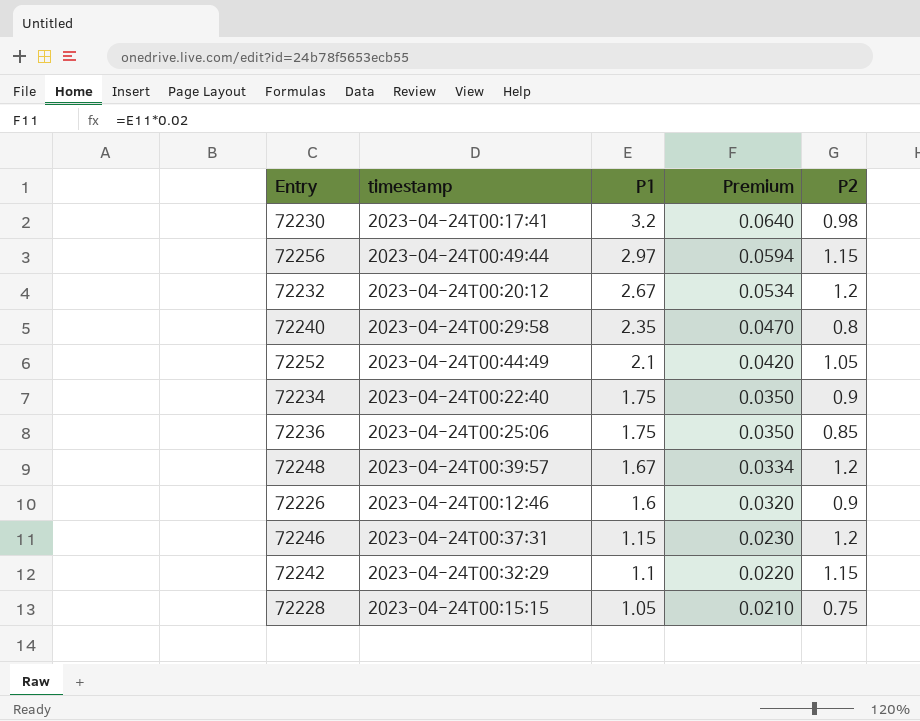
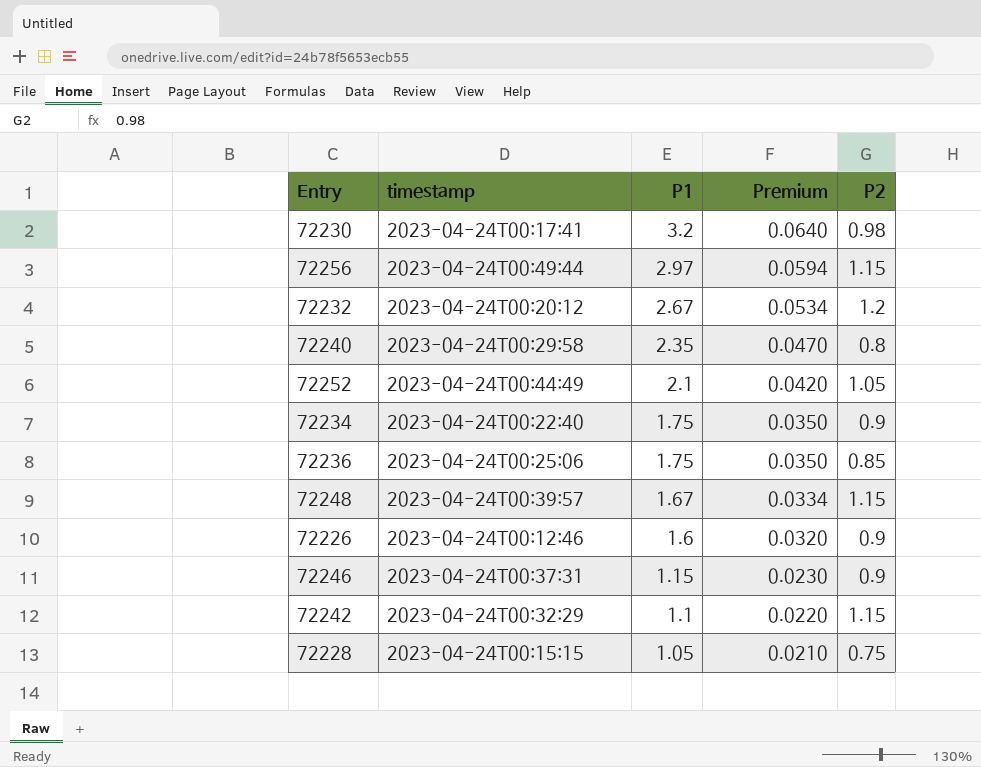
72248 | P2: 1.2 -> 1.15
72246 | P2: 1.2 -> 0.9

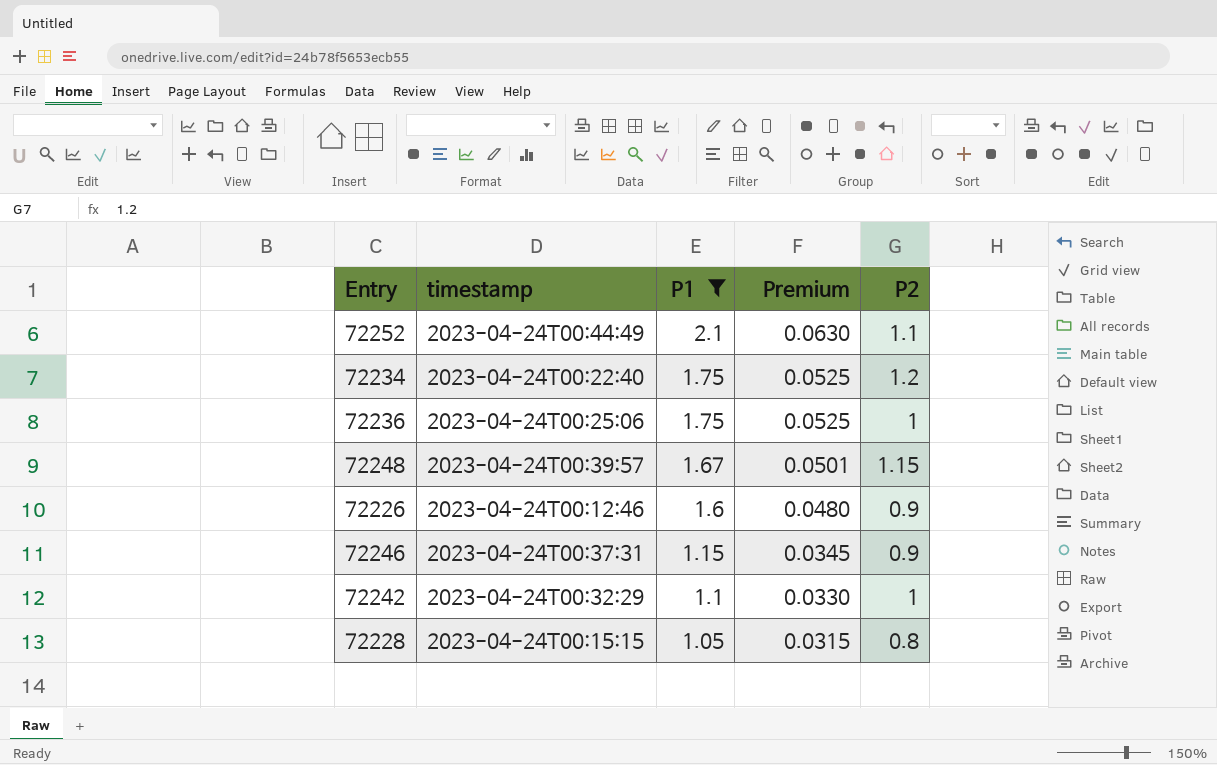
filter: none -> P1 <= 2.1
column Premium | formula: [P1] * 0.02 -> [P1] * 0.03
72252 | P2: 1.05 -> 1.1
72234 | P2: 0.9 -> 1.2
72236 | P2: 0.85 -> 1
72242 | P2: 1.15 -> 1
72228 | P2: 0.75 -> 0.8

